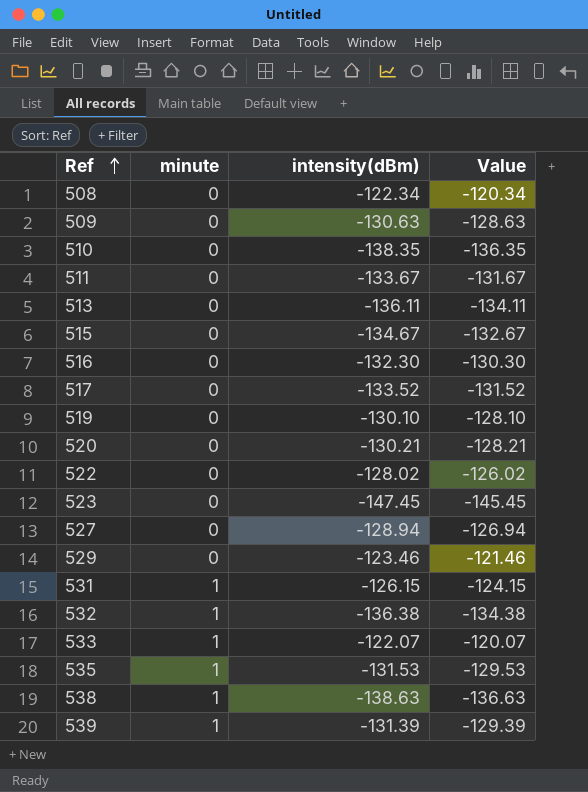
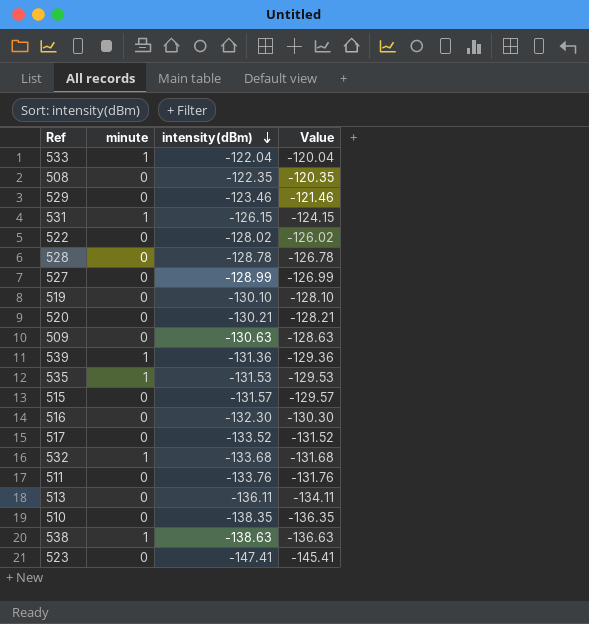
row order: Ref ascending -> intensity(dBm) descending
533 | intensity(dBm): -122.07 -> -122.04
533 | Value: -120.07 -> -120.04
508 | intensity(dBm): -122.34 -> -122.35
508 | Value: -120.34 -> -120.35
row 528: none -> 0 | -128.78 | -126.78
527 | intensity(dBm): -128.94 -> -128.99
527 | Value: -126.94 -> -126.99
539 | intensity(dBm): -131.39 -> -131.36
539 | Value: -129.39 -> -129.36
515 | intensity(dBm): -134.67 -> -131.57
515 | Value: -132.67 -> -129.57
532 | intensity(dBm): -136.38 -> -133.68
532 | Value: -134.38 -> -131.68
511 | intensity(dBm): -133.67 -> -133.76
511 | Value: -131.67 -> -131.76
523 | intensity(dBm): -147.45 -> -147.41
523 | Value: -145.45 -> -145.41

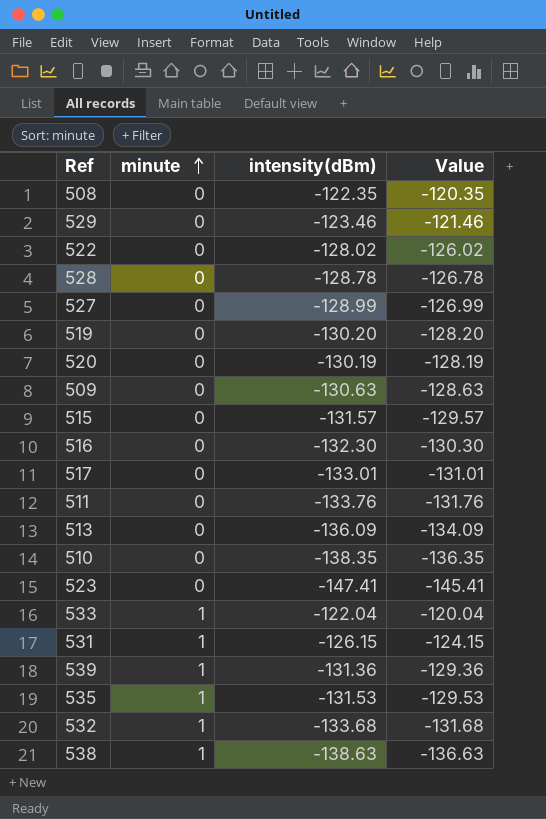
row order: intensity(dBm) descending -> minute ascending
519 | intensity(dBm): -130.10 -> -130.20
519 | Value: -128.10 -> -128.20
520 | intensity(dBm): -130.21 -> -130.19
520 | Value: -128.21 -> -128.19
517 | intensity(dBm): -133.52 -> -133.01
517 | Value: -131.52 -> -131.01
513 | intensity(dBm): -136.11 -> -136.09
513 | Value: -134.11 -> -134.09

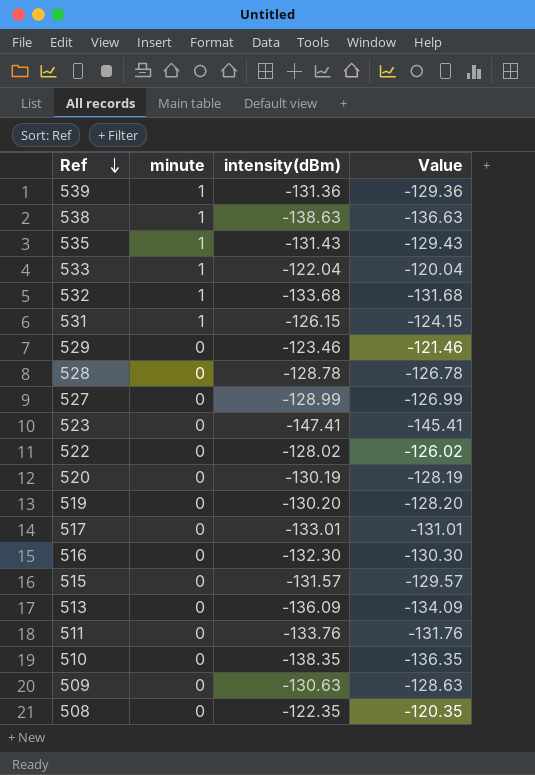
row order: minute ascending -> Ref descending
535 | intensity(dBm): -131.53 -> -131.43
535 | Value: -129.53 -> -129.43

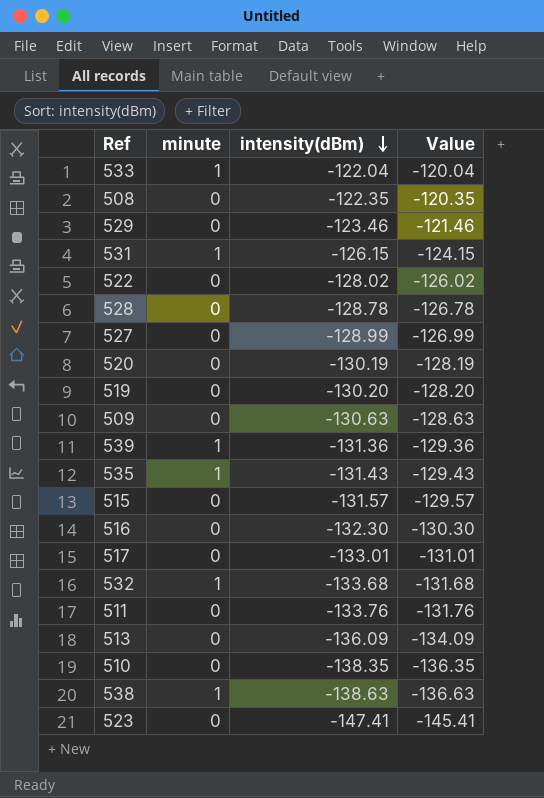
row order: Ref descending -> intensity(dBm) descending

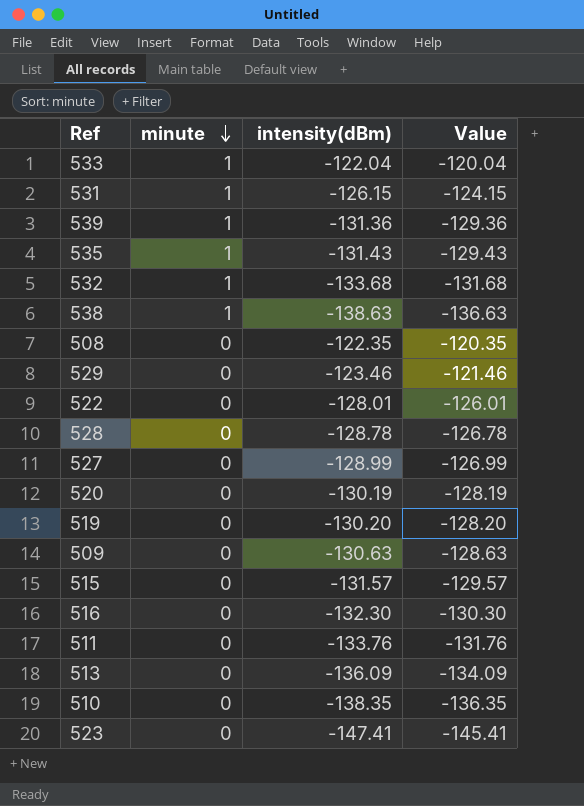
row order: intensity(dBm) descending -> minute descending
row 517: 0 | -133.01 | -131.01 -> none
522 | intensity(dBm): -128.02 -> -128.01
522 | Value: -126.02 -> -126.01

